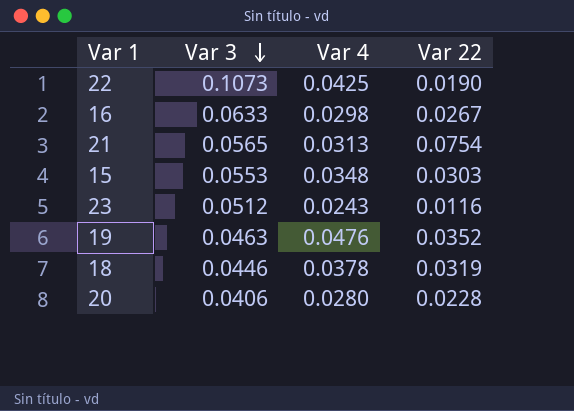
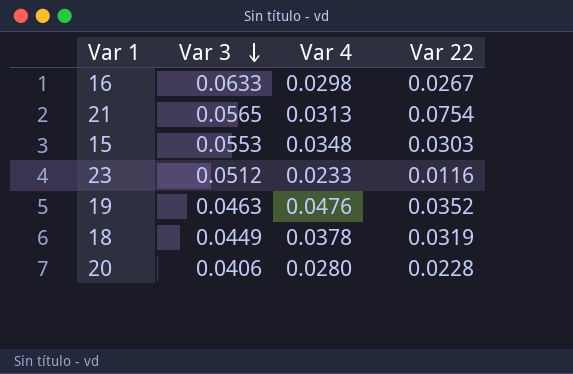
row 22: 0.1073 | 0.0425 | 0.0190 -> none
23 | Var 4: 0.0243 -> 0.0233
18 | Var 3: 0.0446 -> 0.0449

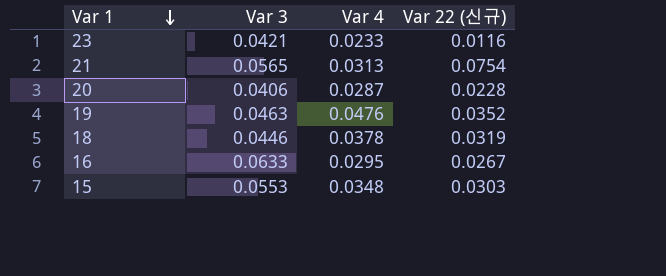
row order: Var 3 descending -> Var 1 descending
column name: Var 22 -> Var 22 (신규)
23 | Var 3: 0.0512 -> 0.0421
20 | Var 4: 0.0280 -> 0.0287
18 | Var 3: 0.0449 -> 0.0446
16 | Var 4: 0.0298 -> 0.0295

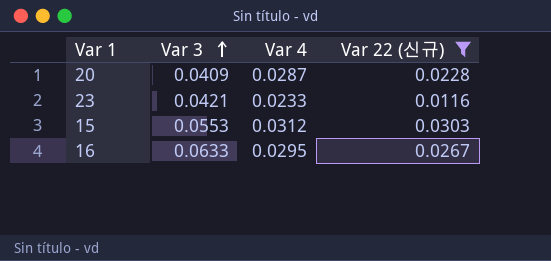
filter: none -> Var 22 (신규) <= 0.0303
row order: Var 1 descending -> Var 3 ascending
20 | Var 3: 0.0406 -> 0.0409
15 | Var 4: 0.0348 -> 0.0312

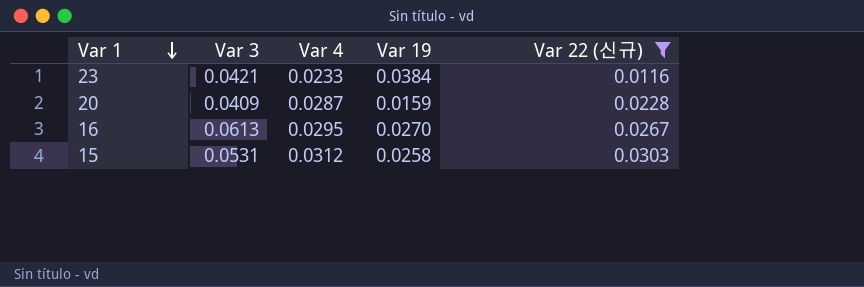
row order: Var 3 ascending -> Var 1 descending
column Var 19 | position: none -> 4
16 | Var 3: 0.0633 -> 0.0613
15 | Var 3: 0.0553 -> 0.0531

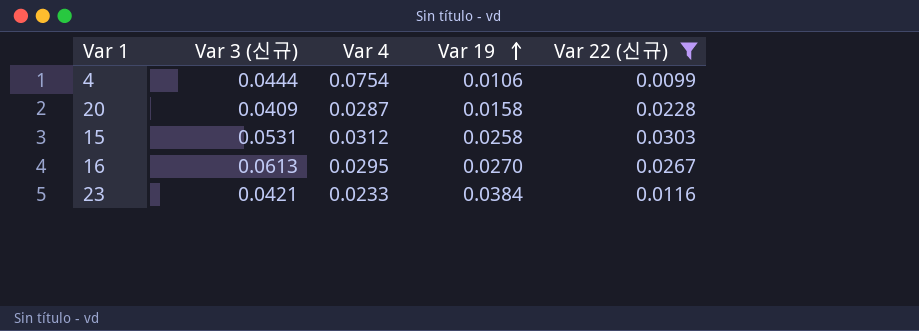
row order: Var 1 descending -> Var 19 ascending
column name: Var 3 -> Var 3 (신규)
row 4: none -> 0.0444 | 0.0754 | 0.0106 | 0.0099
20 | Var 19: 0.0159 -> 0.0158

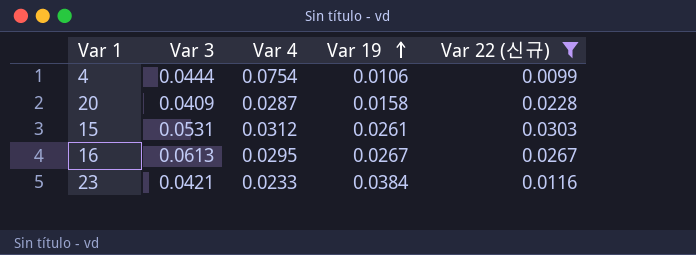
column name: Var 3 (신규) -> Var 3
15 | Var 19: 0.0258 -> 0.0261
16 | Var 19: 0.0270 -> 0.0267

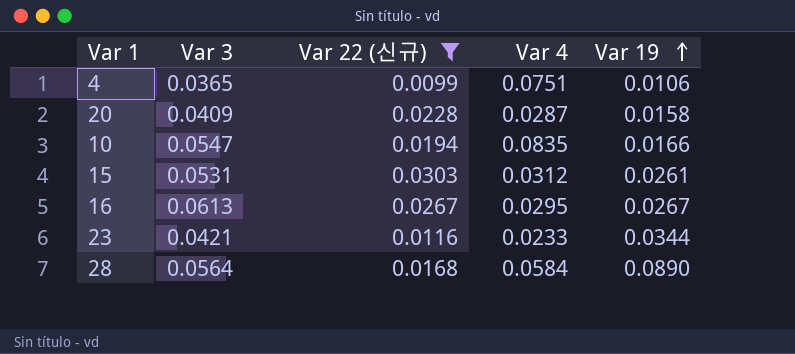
column Var 22 (신규) | position: 5 -> 3
4 | Var 3: 0.0444 -> 0.0365
4 | Var 4: 0.0754 -> 0.0751
row 10: none -> 0.0547 | 0.0194 | 0.0835 | 0.0166
23 | Var 19: 0.0384 -> 0.0344
row 28: none -> 0.0564 | 0.0168 | 0.0584 | 0.0890

